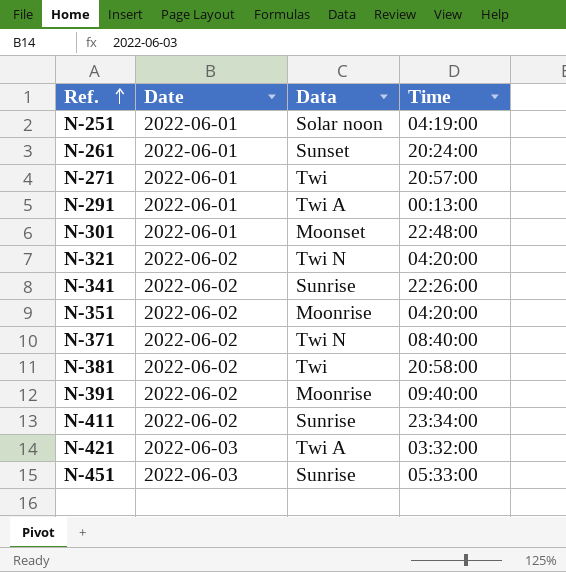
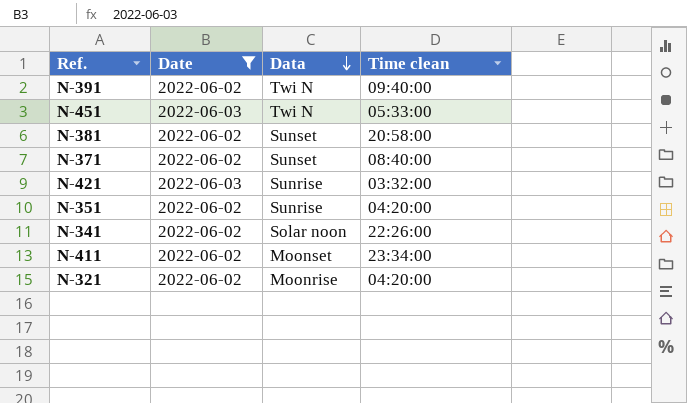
filter: none -> Date != 2022-06-01
row order: Ref. ascending -> Data descending
column name: Time -> Time clean
N-391 | Data: Moonrise -> Twi N
N-451 | Data: Sunrise -> Twi N
N-381 | Data: Twi -> Sunset
N-371 | Data: Twi N -> Sunset
N-421 | Data: Twi A -> Sunrise
N-351 | Data: Moonrise -> Sunrise
N-341 | Data: Sunrise -> Solar noon
N-411 | Data: Sunrise -> Moonset
N-321 | Data: Twi N -> Moonrise

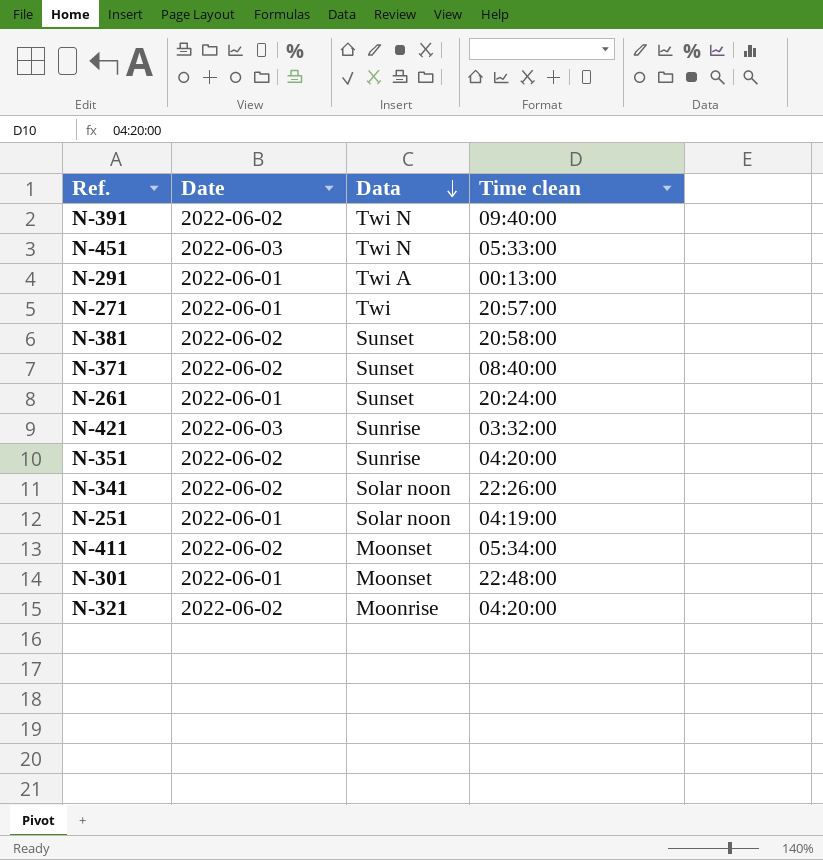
filter: Date != 2022-06-01 -> none
N-411 | Time clean: 23:34:00 -> 05:34:00

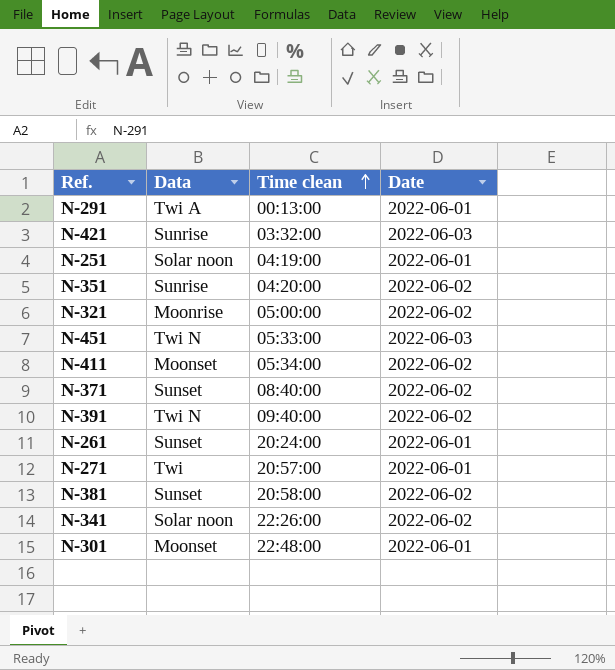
row order: Data descending -> Time clean ascending
column Date | position: 2 -> 4
N-321 | Time clean: 04:20:00 -> 05:00:00

